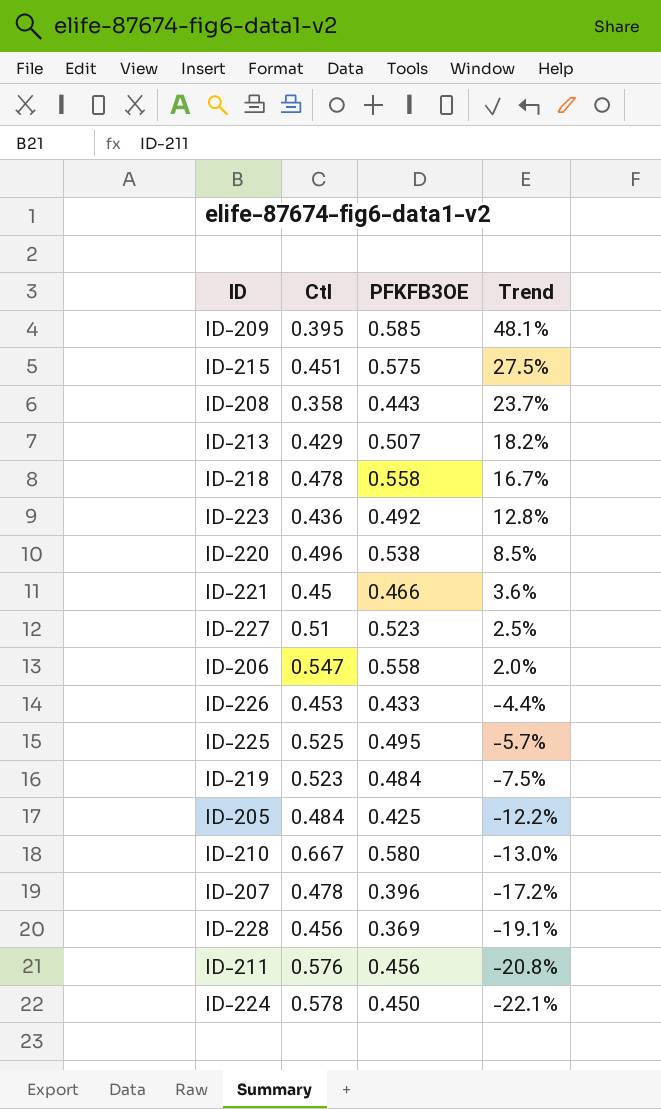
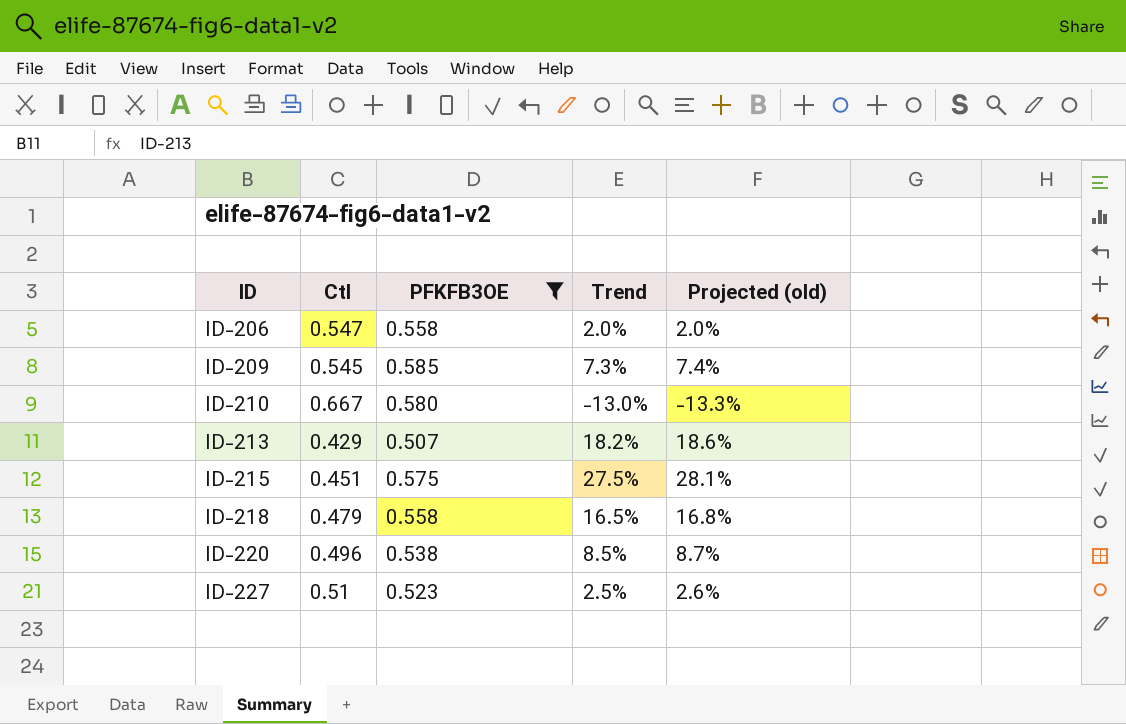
filter: none -> PFKFB3OE >= 0.507
row order: Trend descending -> ID ascending
column Projected (old) | formula: none -> [Trend] * 1.02
ID-209 | Ctl: 0.395 -> 0.545
ID-209 | Trend: 48.1% -> 7.3%
ID-218 | Ctl: 0.478 -> 0.479
ID-218 | Trend: 16.7% -> 16.5%

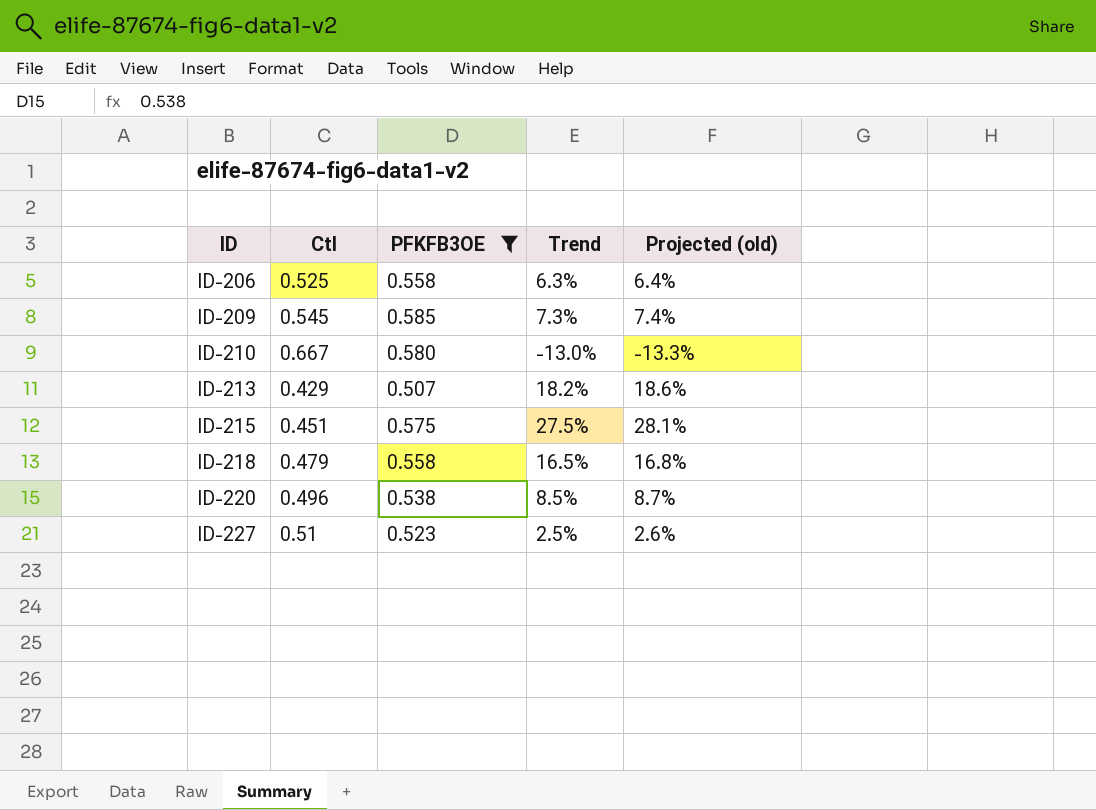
ID-206 | Ctl: 0.547 -> 0.525
ID-206 | Trend: 2.0% -> 6.3%
ID-206 | Projected (old): 2.0% -> 6.4%

